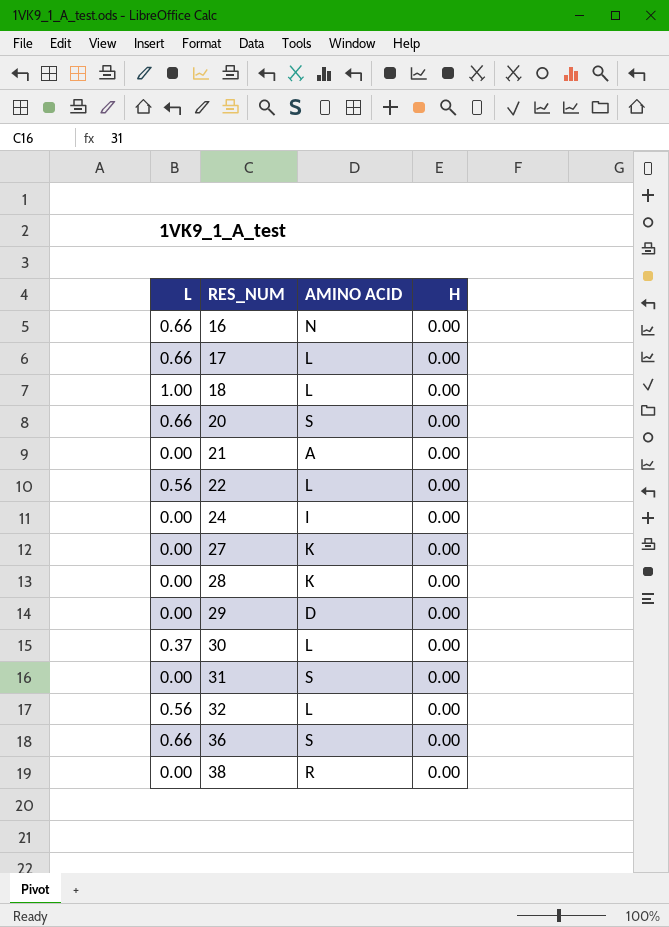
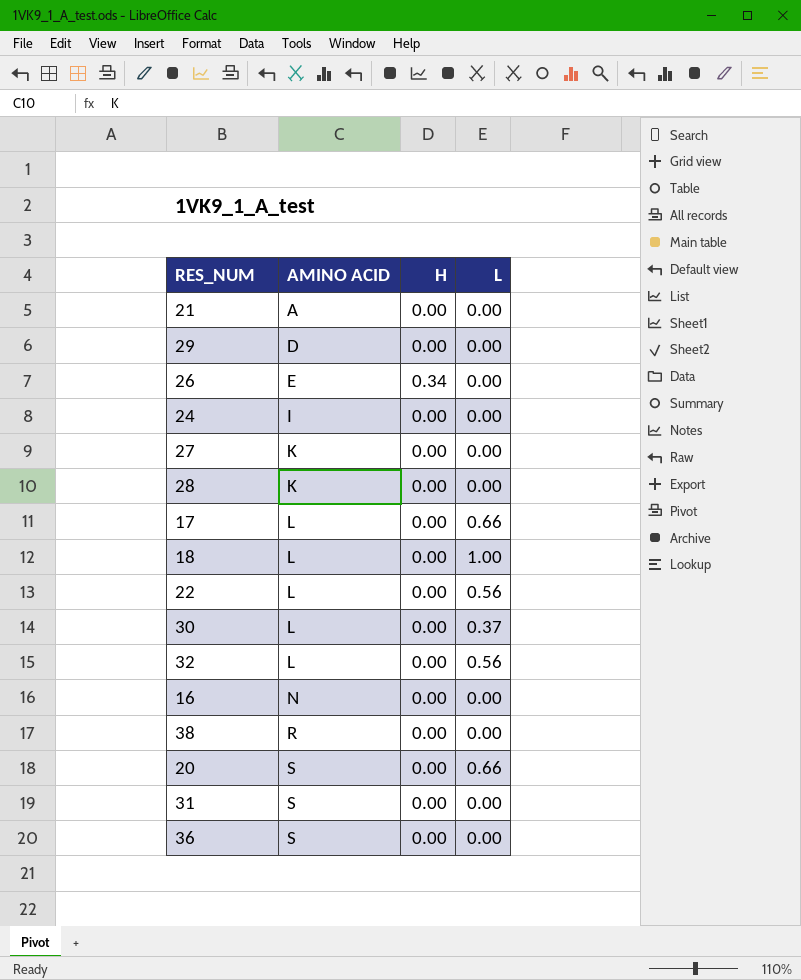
row order: RES_NUM ascending -> AMINO ACID ascending
column L | position: 1 -> 4
row 26: none -> E | 0.34 | 0.00
16 | L: 0.66 -> 0.00
36 | L: 0.66 -> 0.00

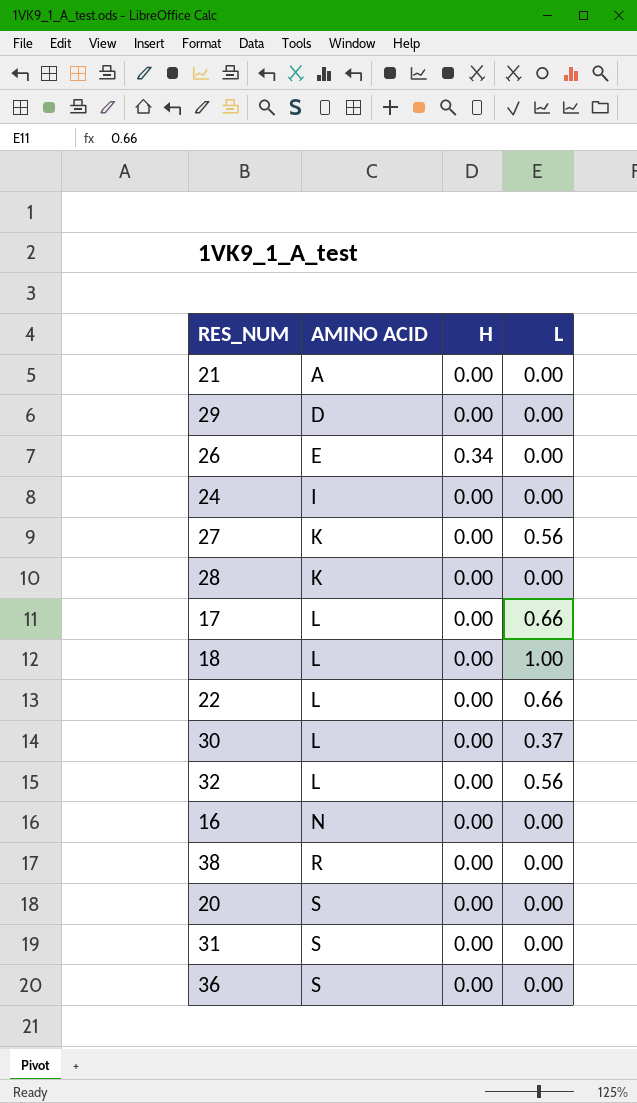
27 | L: 0.00 -> 0.56
22 | L: 0.56 -> 0.66
20 | L: 0.66 -> 0.00

